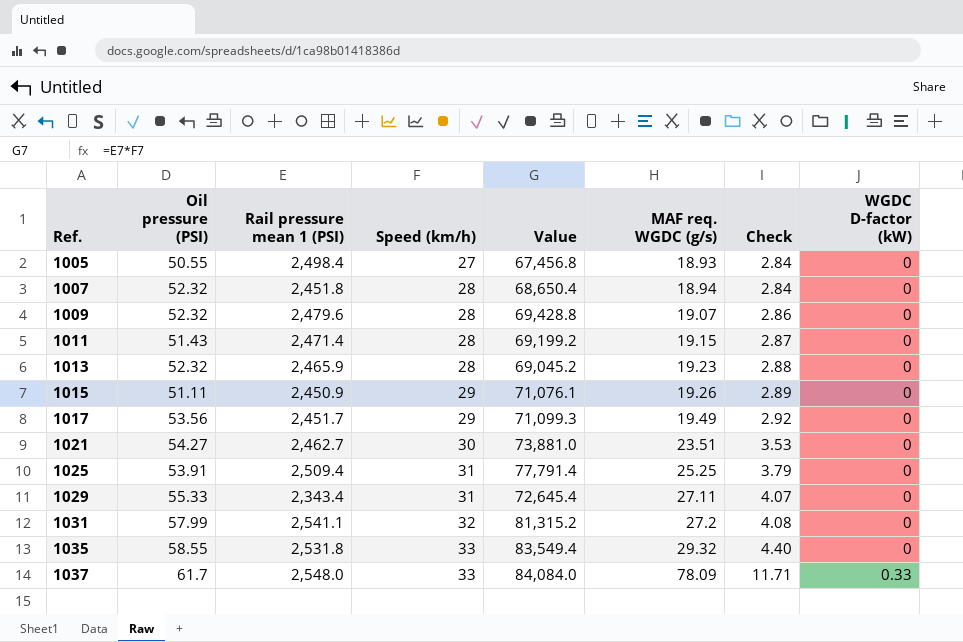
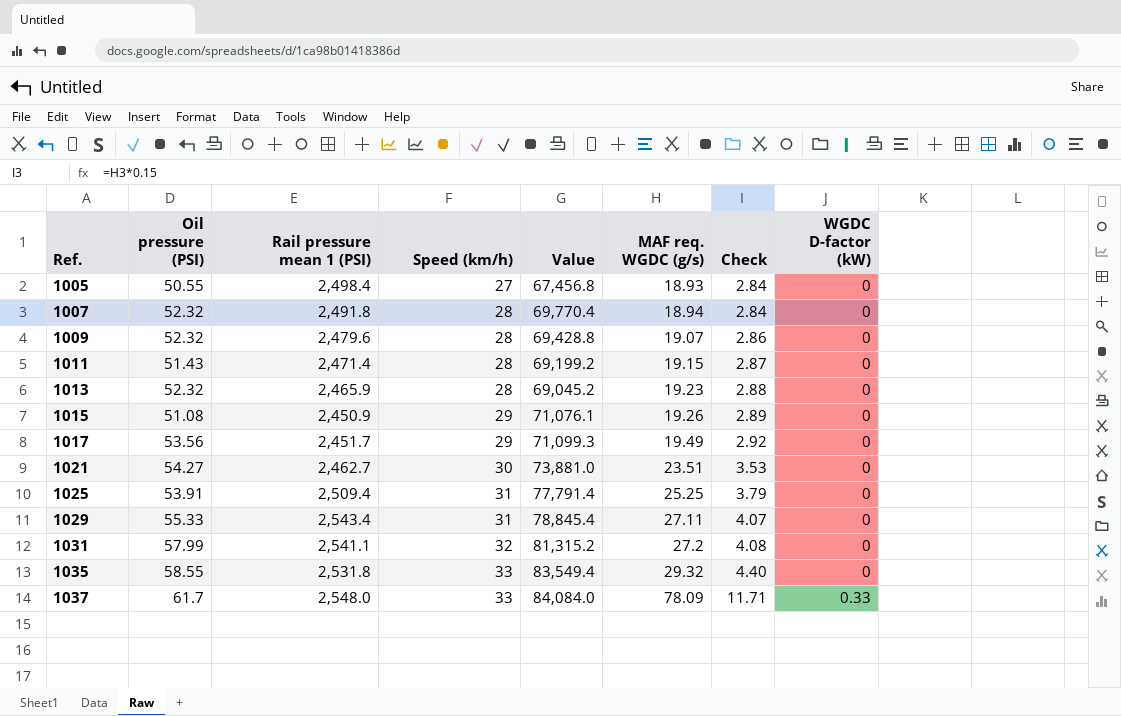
1007 | Rail pressure mean 1 (PSI): 2,451.8 -> 2,491.8
1007 | Value: 68,650.4 -> 69,770.4
1015 | Oil pressure (PSI): 51.11 -> 51.08
1029 | Rail pressure mean 1 (PSI): 2,343.4 -> 2,543.4
1029 | Value: 72,645.4 -> 78,845.4

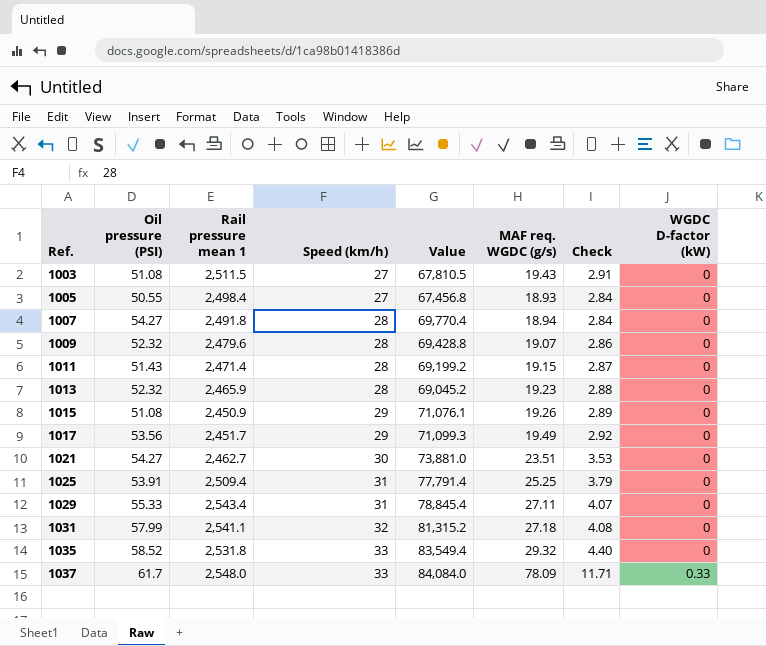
column name: Rail pressure mean 1 (PSI) -> Rail pressure mean 1
row 1003: none -> 51.08 | 2,511.5 | 27 | 67,810.5 | 19.43 | 2.91 | 0
1007 | Oil pressure (PSI): 52.32 -> 54.27
1031 | MAF req. WGDC (g/s): 27.2 -> 27.18
1035 | Oil pressure (PSI): 58.55 -> 58.52

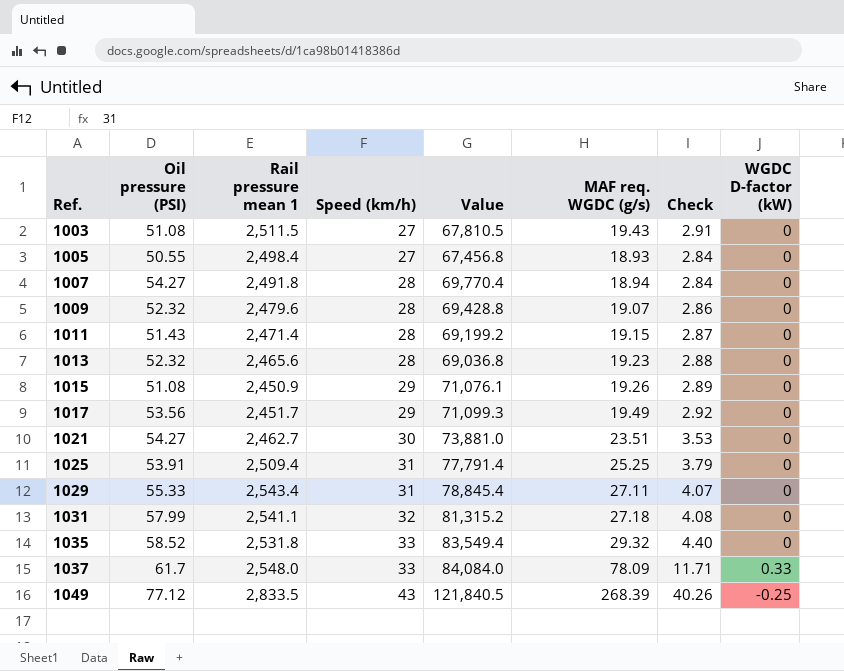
1013 | Rail pressure mean 1: 2,465.9 -> 2,465.6
1013 | Value: 69,045.2 -> 69,036.8
row 1049: none -> 77.12 | 2,833.5 | 43 | 121,840.5 | 268.39 | 40.26 | -0.25

